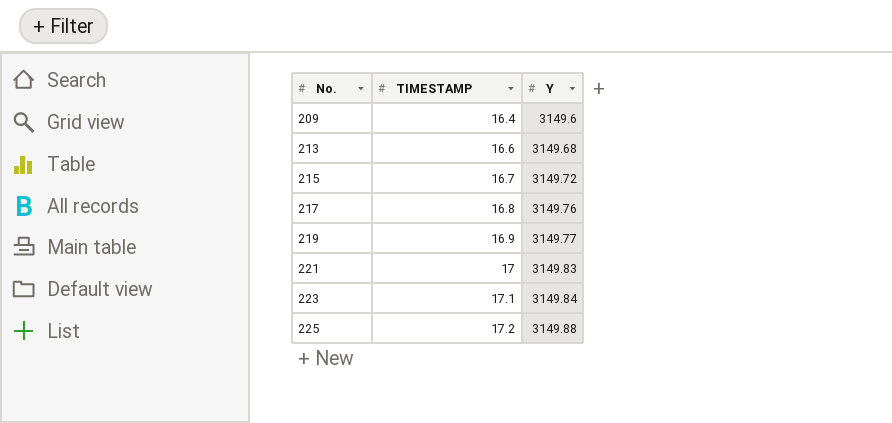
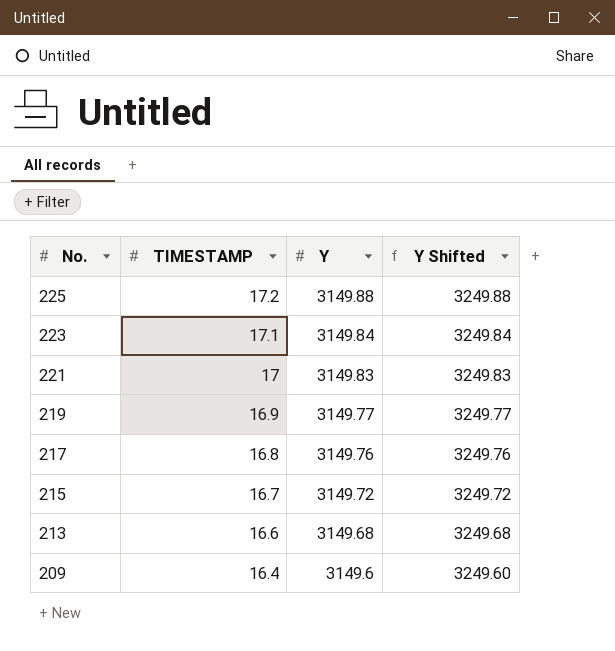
row order: No. ascending -> No. descending
column Y Shifted | formula: none -> [Y] + 100

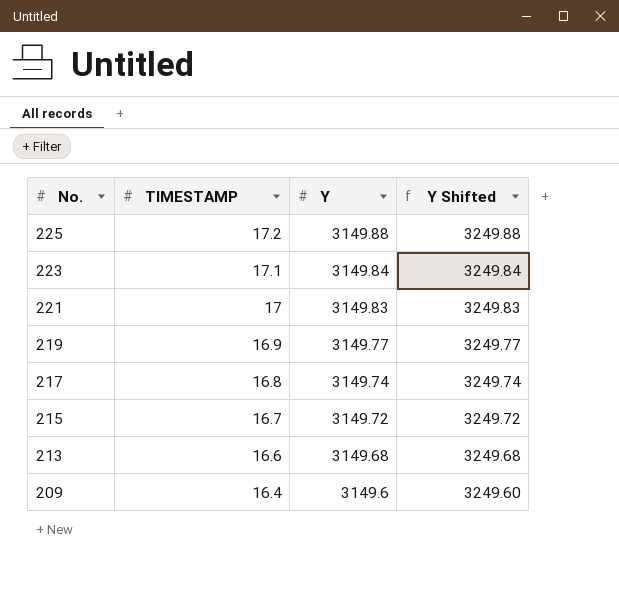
217 | Y: 3149.76 -> 3149.74
217 | Y Shifted: 3249.76 -> 3249.74

